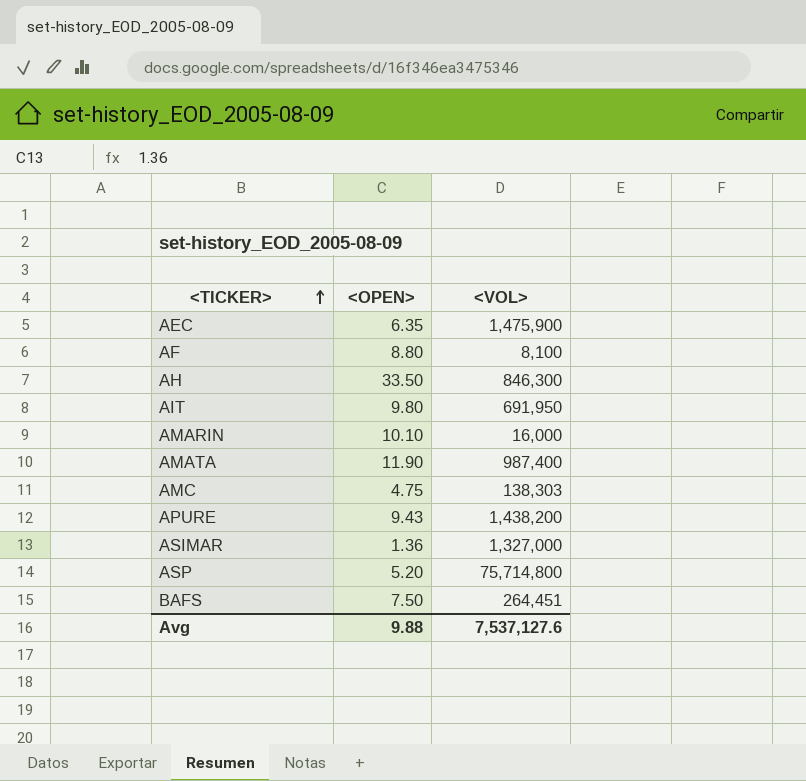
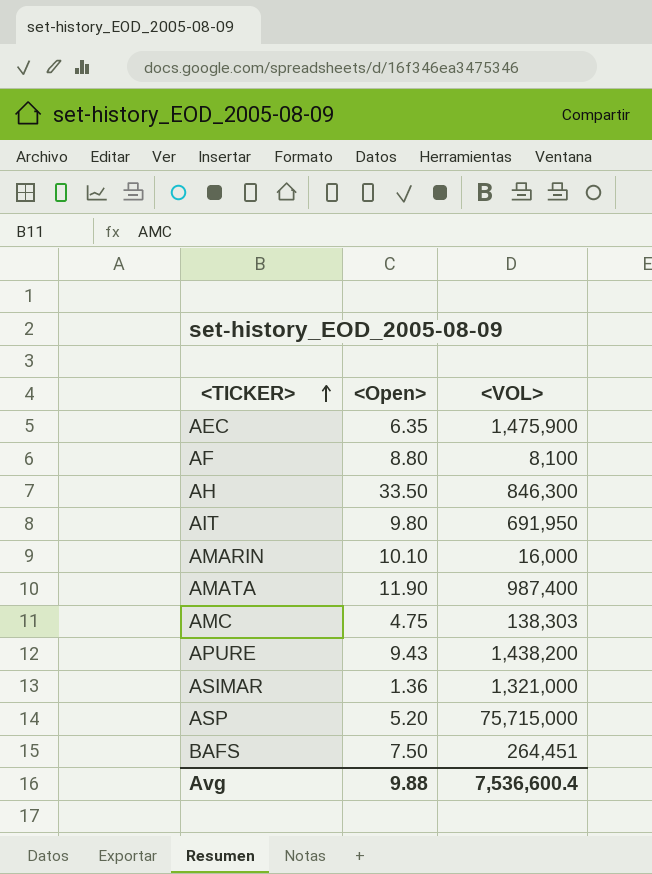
column name: <OPEN> -> <Open>
ASIMAR | <VOL>: 1,327,000 -> 1,321,000
ASP | <VOL>: 75,714,800 -> 75,715,000
Avg | <VOL>: 7,537,127.6 -> 7,536,600.4

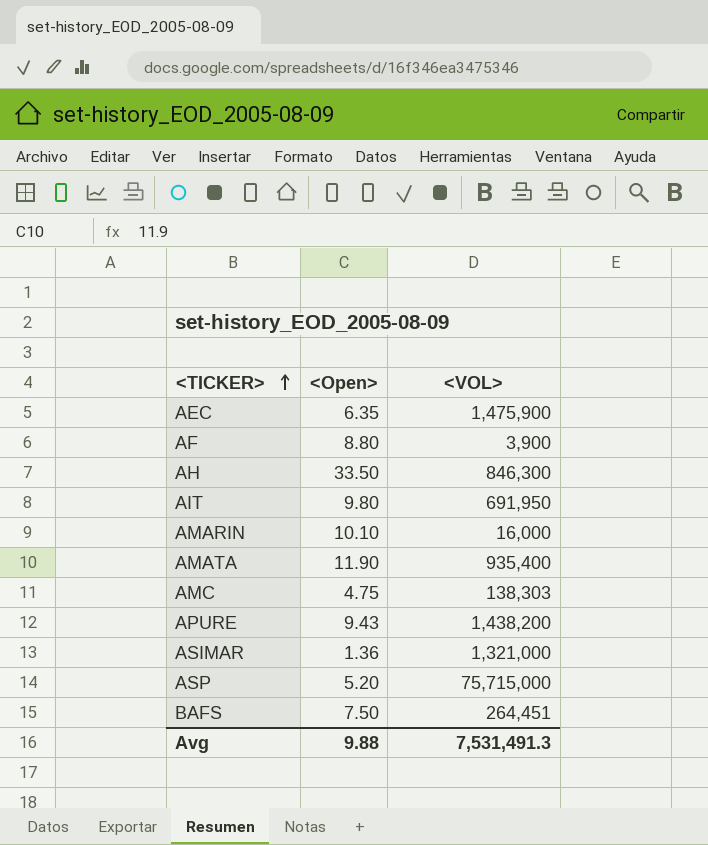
AF | <VOL>: 8,100 -> 3,900
AMATA | <VOL>: 987,400 -> 935,400
Avg | <VOL>: 7,536,600.4 -> 7,531,491.3

